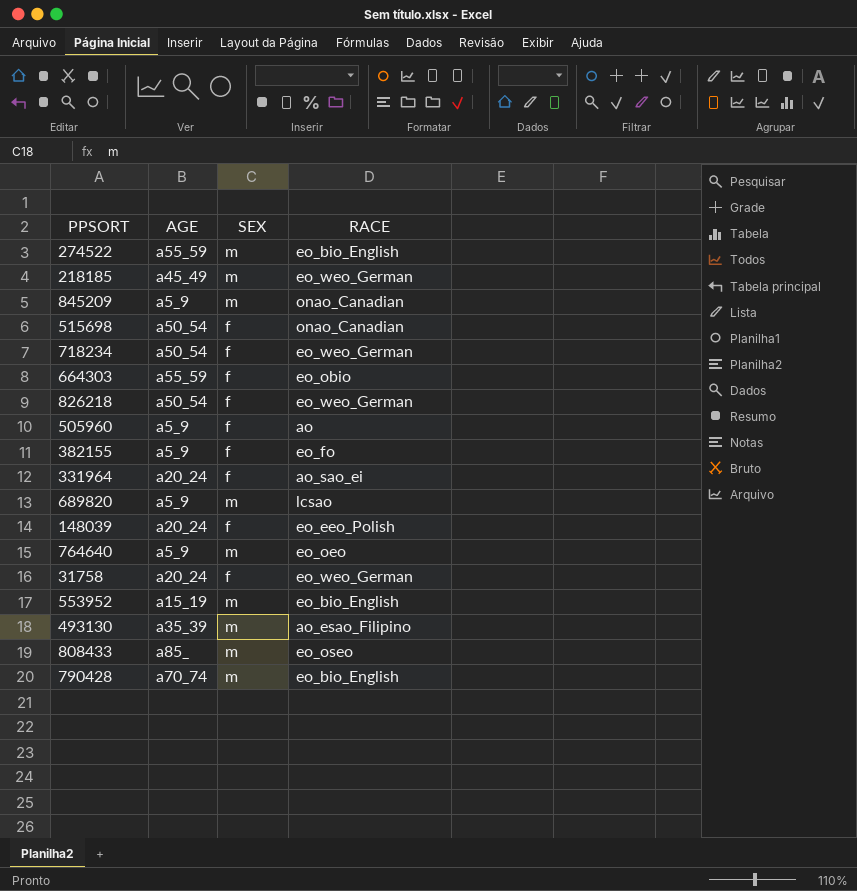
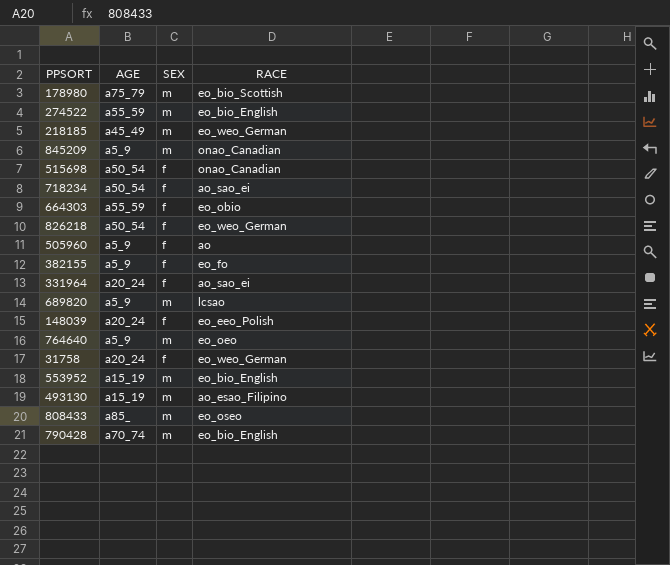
row 178980: none -> a75_79 | m | eo_bio_Scottish
718234 | RACE: eo_weo_German -> ao_sao_ei
493130 | AGE: a35_39 -> a15_19

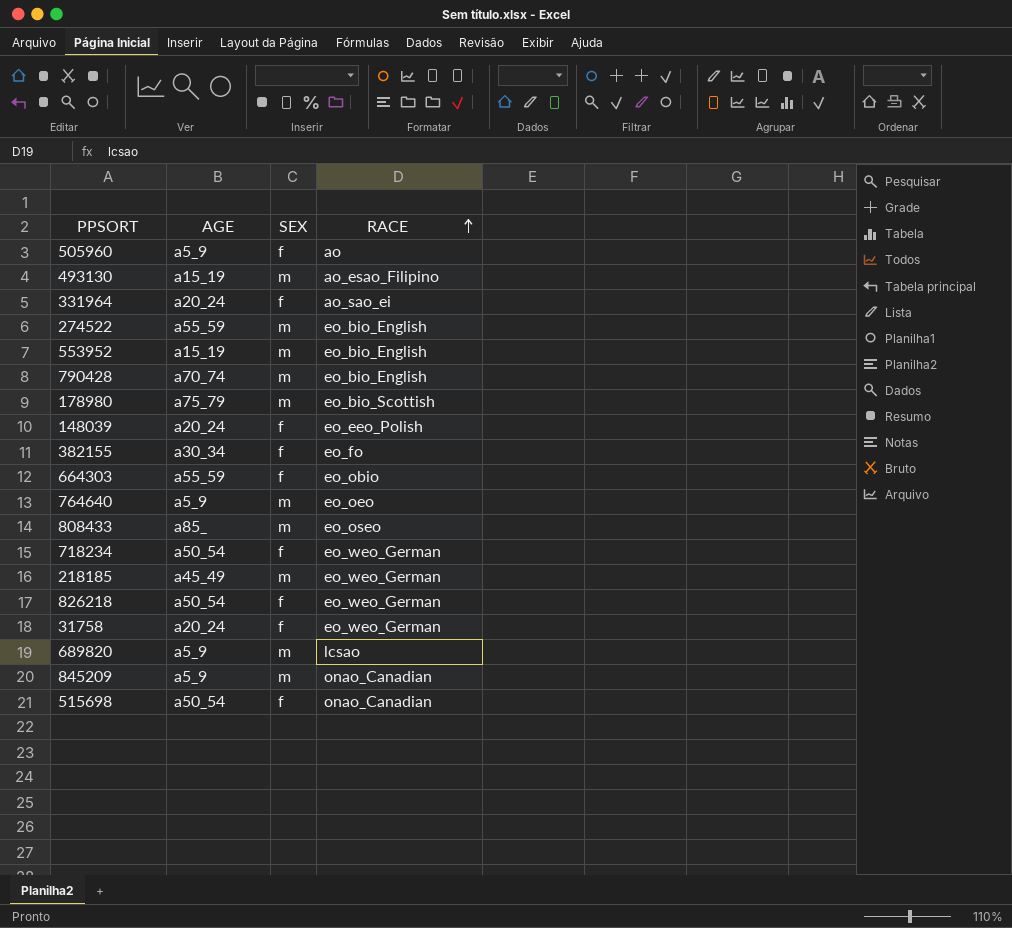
row order: none -> RACE ascending
382155 | AGE: a5_9 -> a30_34
718234 | RACE: ao_sao_ei -> eo_weo_German

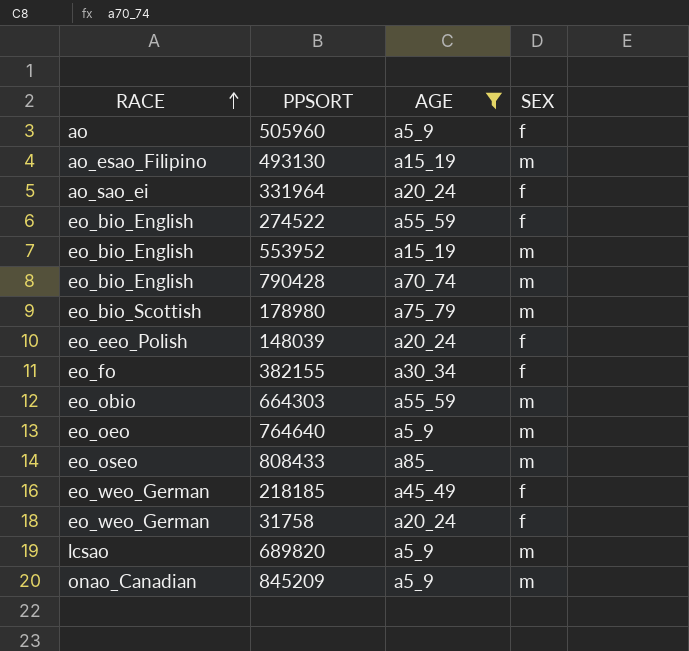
filter: none -> AGE != a50_54
column RACE | position: 4 -> 1
274522 | SEX: m -> f
664303 | SEX: f -> m
218185 | SEX: m -> f

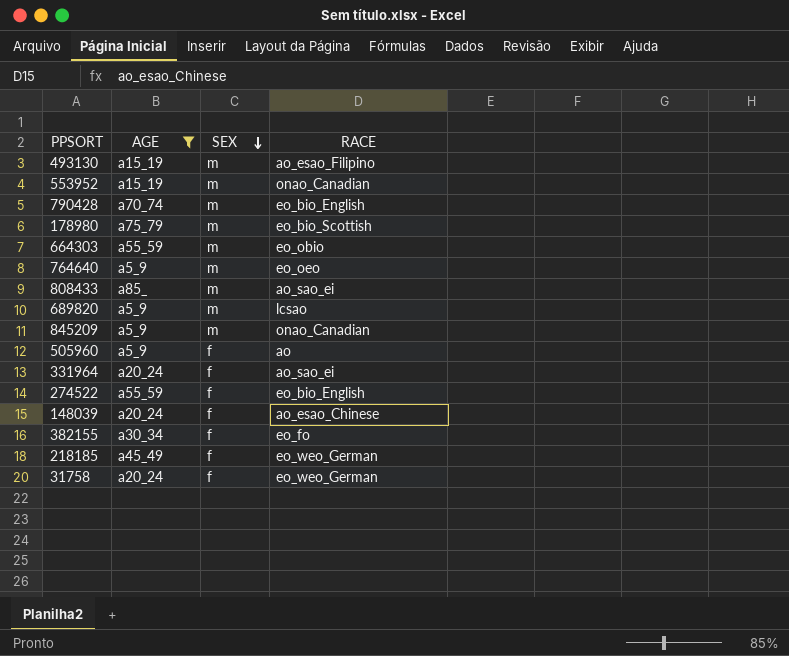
row order: RACE ascending -> SEX descending
column RACE | position: 1 -> 4
553952 | RACE: eo_bio_English -> onao_Canadian
808433 | RACE: eo_oseo -> ao_sao_ei
148039 | RACE: eo_eeo_Polish -> ao_esao_Chinese

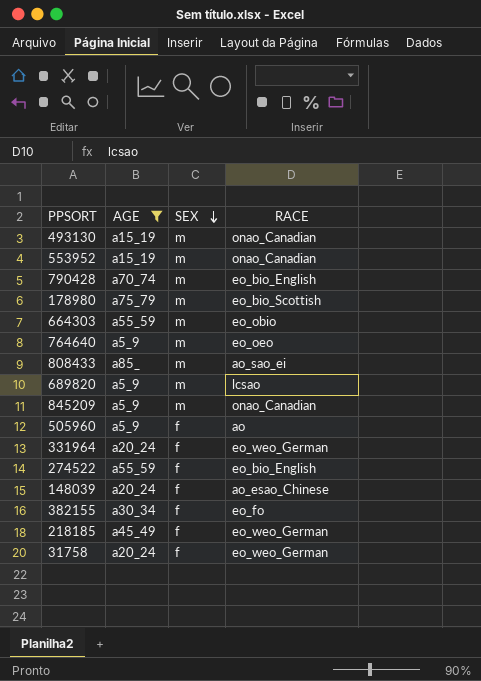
493130 | RACE: ao_esao_Filipino -> onao_Canadian
331964 | RACE: ao_sao_ei -> eo_weo_German

